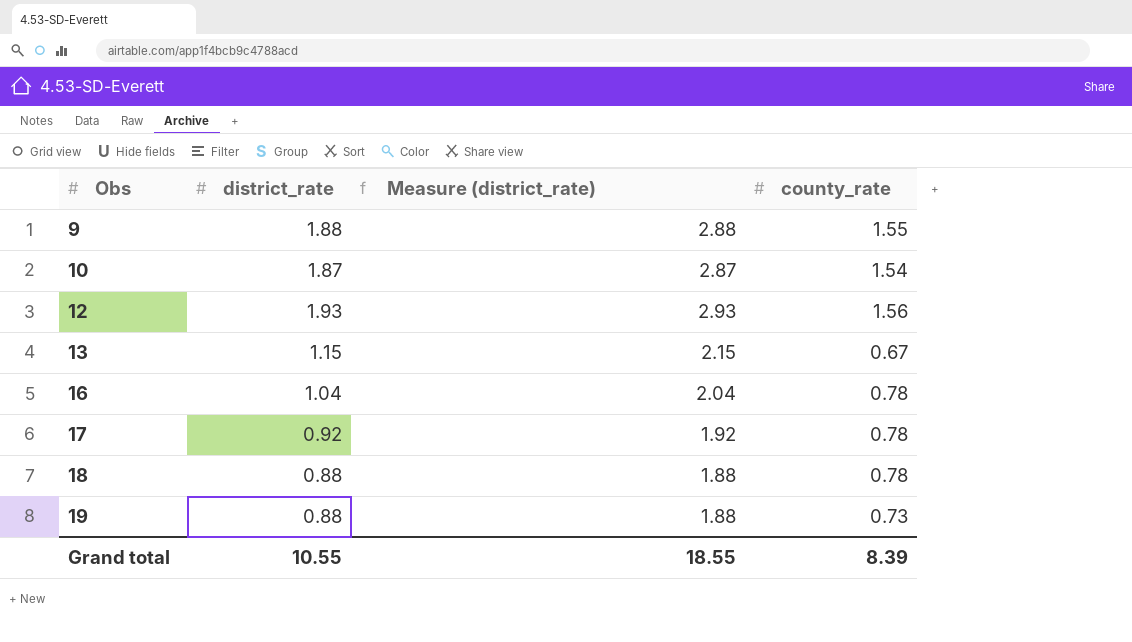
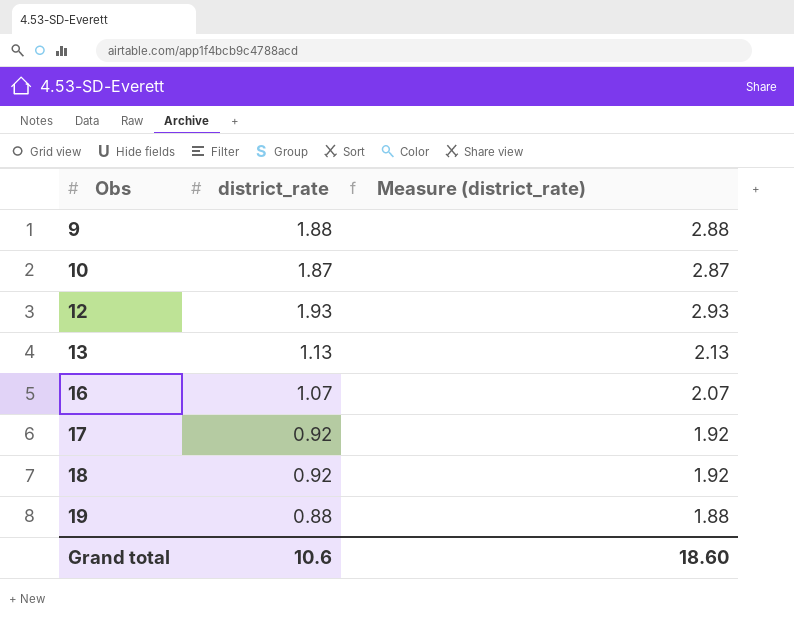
column county_rate | position: 4 -> none
13 | district_rate: 1.15 -> 1.13
13 | Measure (district_rate): 2.15 -> 2.13
16 | district_rate: 1.04 -> 1.07
16 | Measure (district_rate): 2.04 -> 2.07
18 | district_rate: 0.88 -> 0.92
18 | Measure (district_rate): 1.88 -> 1.92
Grand total | district_rate: 10.55 -> 10.6
Grand total | Measure (district_rate): 18.55 -> 18.60

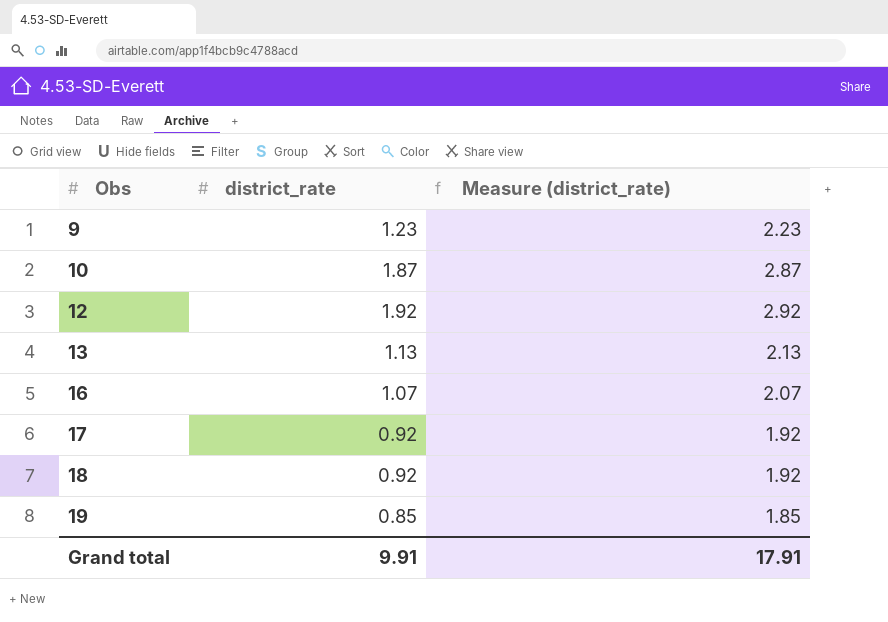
9 | district_rate: 1.88 -> 1.23
9 | Measure (district_rate): 2.88 -> 2.23
12 | district_rate: 1.93 -> 1.92
12 | Measure (district_rate): 2.93 -> 2.92
19 | district_rate: 0.88 -> 0.85
19 | Measure (district_rate): 1.88 -> 1.85
Grand total | district_rate: 10.6 -> 9.91
Grand total | Measure (district_rate): 18.60 -> 17.91

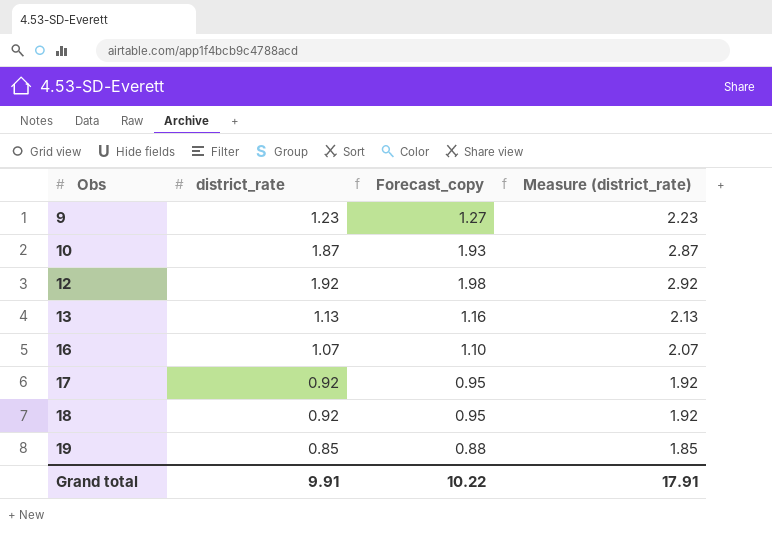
column Forecast_copy | formula: none -> [district_rate] * 1.03

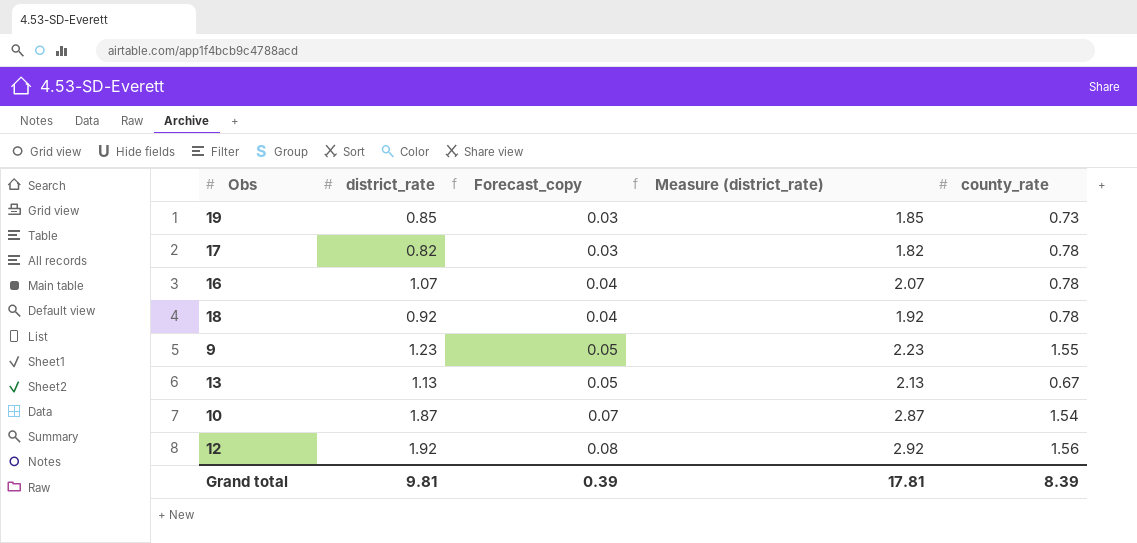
row order: Obs ascending -> Forecast_copy ascending
column Forecast_copy | formula: [district_rate] * 1.03 -> [district_rate] * 0.04
column county_rate | position: none -> 5
17 | district_rate: 0.92 -> 0.82
17 | Measure (district_rate): 1.92 -> 1.82
Grand total | district_rate: 9.91 -> 9.81
Grand total | Forecast_copy: 10.22 -> 0.39
Grand total | Measure (district_rate): 17.91 -> 17.81

